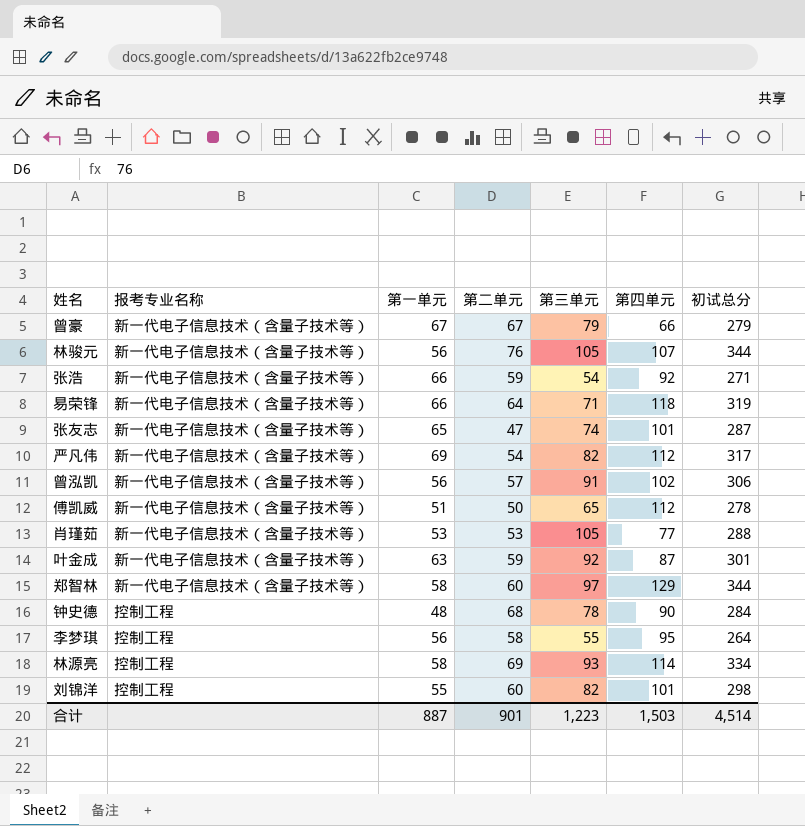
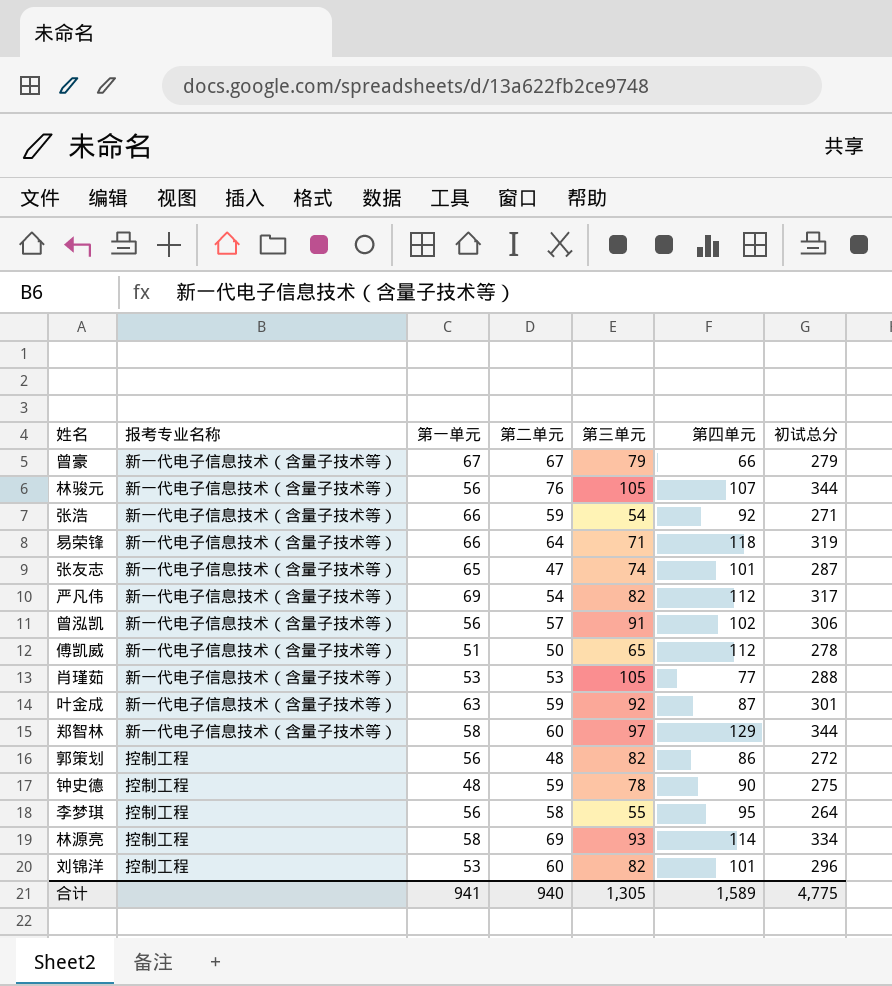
row 郭策划: none -> 控制工程 | 56 | 48 | 82 | 86 | 272
钟史德 | 第二单元: 68 -> 59
钟史德 | 初试总分: 284 -> 275
刘锦洋 | 第一单元: 55 -> 53
刘锦洋 | 初试总分: 298 -> 296
合计 | 第一单元: 887 -> 941
合计 | 第二单元: 901 -> 940
合计 | 第三单元: 1,223 -> 1,305
合计 | 第四单元: 1,503 -> 1,589
合计 | 初试总分: 4,514 -> 4,775

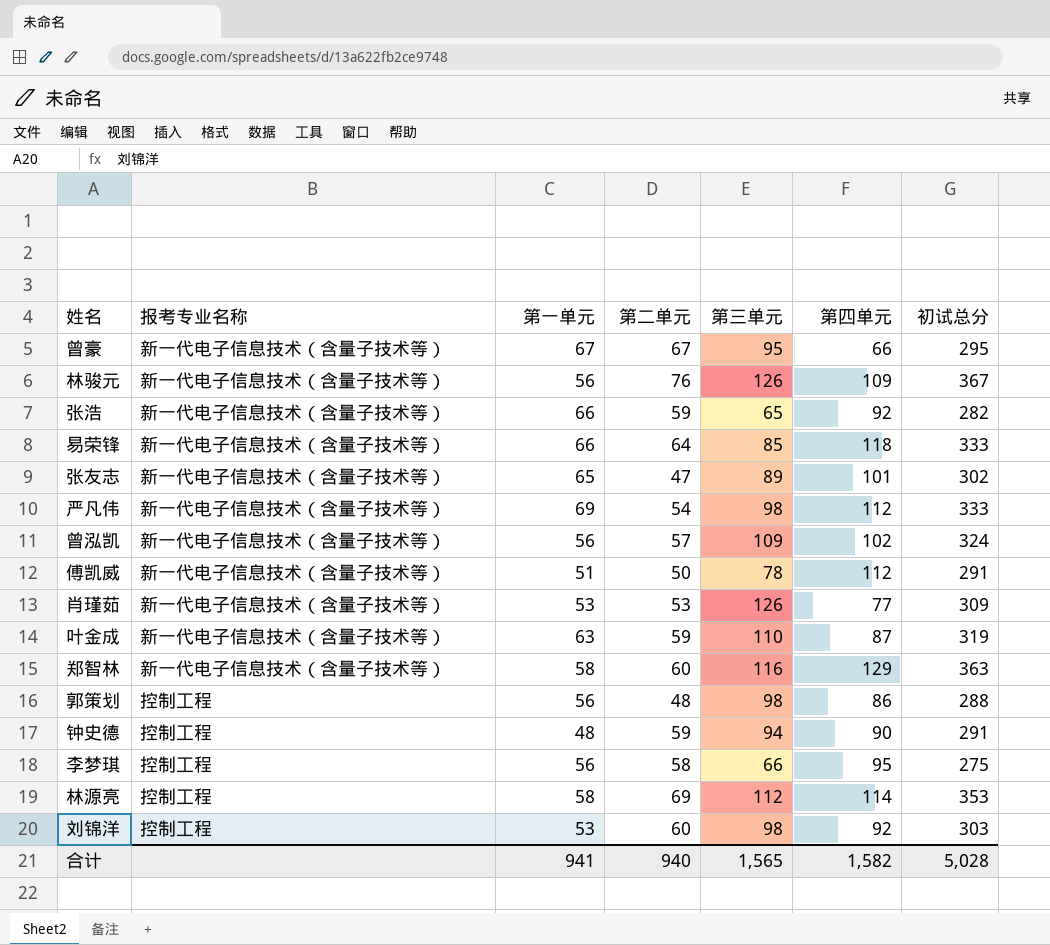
曾豪 | 第三单元: 79 -> 95
曾豪 | 初试总分: 279 -> 295
林骏元 | 第三单元: 105 -> 126
林骏元 | 第四单元: 107 -> 109
林骏元 | 初试总分: 344 -> 367
张浩 | 第三单元: 54 -> 65
张浩 | 初试总分: 271 -> 282
易荣锋 | 第三单元: 71 -> 85
易荣锋 | 初试总分: 319 -> 333
张友志 | 第三单元: 74 -> 89
张友志 | 初试总分: 287 -> 302
严凡伟 | 第三单元: 82 -> 98
严凡伟 | 初试总分: 317 -> 333
曾泓凯 | 第三单元: 91 -> 109
曾泓凯 | 初试总分: 306 -> 324
傅凯威 | 第三单元: 65 -> 78
傅凯威 | 初试总分: 278 -> 291
肖瑾茹 | 第三单元: 105 -> 126
肖瑾茹 | 初试总分: 288 -> 309
叶金成 | 第三单元: 92 -> 110
叶金成 | 初试总分: 301 -> 319
郑智林 | 第三单元: 97 -> 116
郑智林 | 初试总分: 344 -> 363
郭策划 | 第三单元: 82 -> 98
郭策划 | 初试总分: 272 -> 288
钟史德 | 第三单元: 78 -> 94
钟史德 | 初试总分: 275 -> 291
李梦琪 | 第三单元: 55 -> 66
李梦琪 | 初试总分: 264 -> 275
林源亮 | 第三单元: 93 -> 112
林源亮 | 初试总分: 334 -> 353
刘锦洋 | 第三单元: 82 -> 98
刘锦洋 | 第四单元: 101 -> 92
刘锦洋 | 初试总分: 296 -> 303
合计 | 第三单元: 1,305 -> 1,565
合计 | 第四单元: 1,589 -> 1,582
合计 | 初试总分: 4,775 -> 5,028

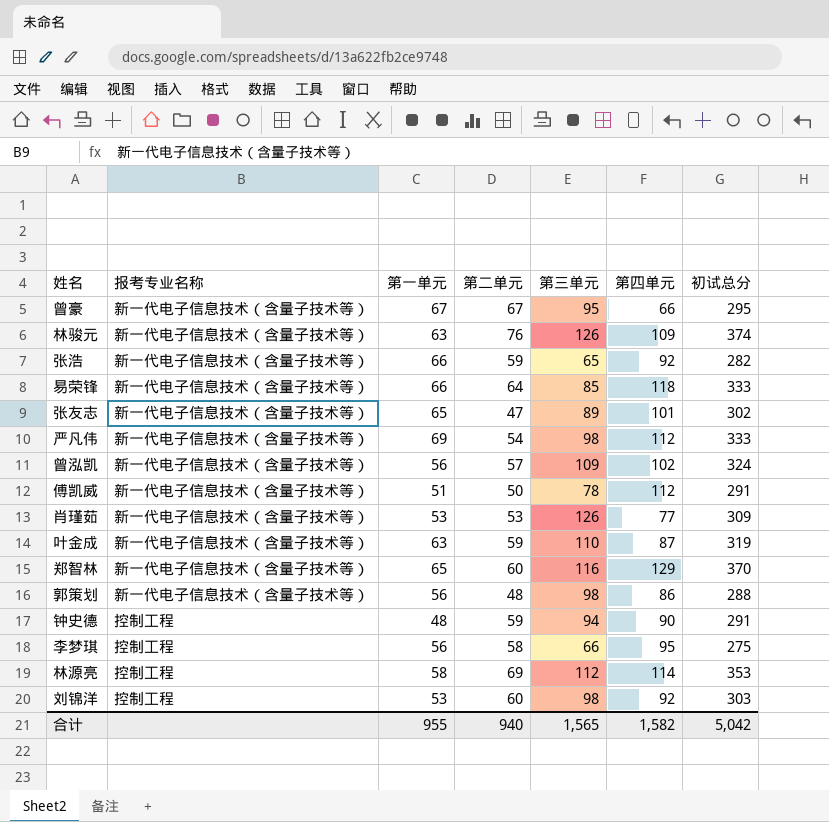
林骏元 | 第一单元: 56 -> 63
林骏元 | 初试总分: 367 -> 374
郑智林 | 第一单元: 58 -> 65
郑智林 | 初试总分: 363 -> 370
郭策划 | 报考专业名称: 控制工程 -> 新一代电子信息技术（含量子技术等）
合计 | 第一单元: 941 -> 955
合计 | 初试总分: 5,028 -> 5,042

